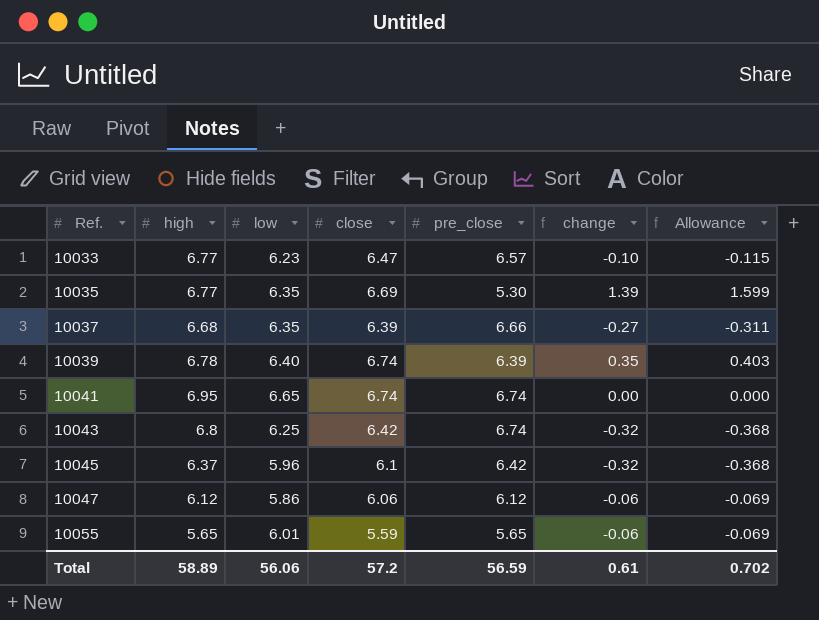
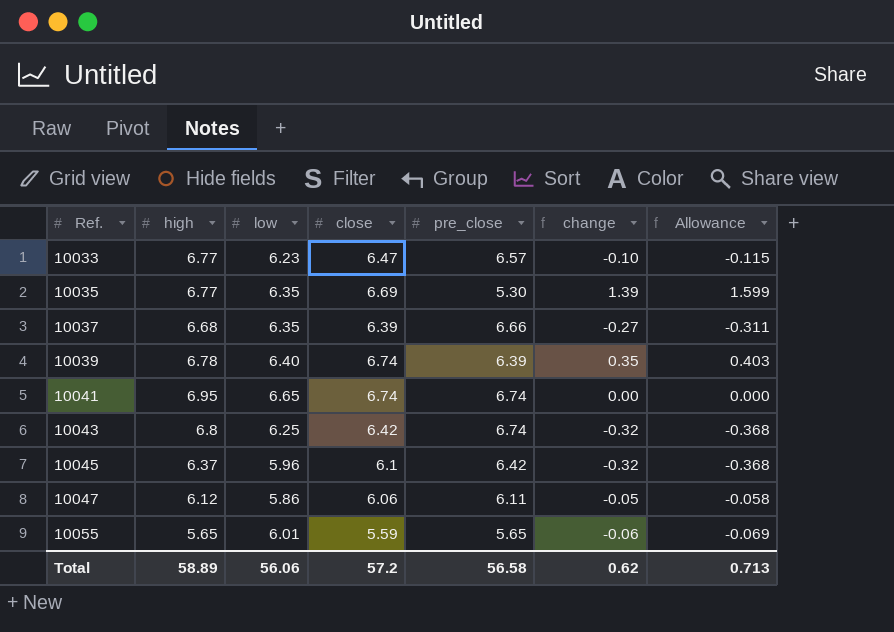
10047 | pre_close: 6.12 -> 6.11
10047 | change: -0.06 -> -0.05
10047 | Allowance: -0.069 -> -0.058
Total | pre_close: 56.59 -> 56.58
Total | change: 0.61 -> 0.62
Total | Allowance: 0.702 -> 0.713

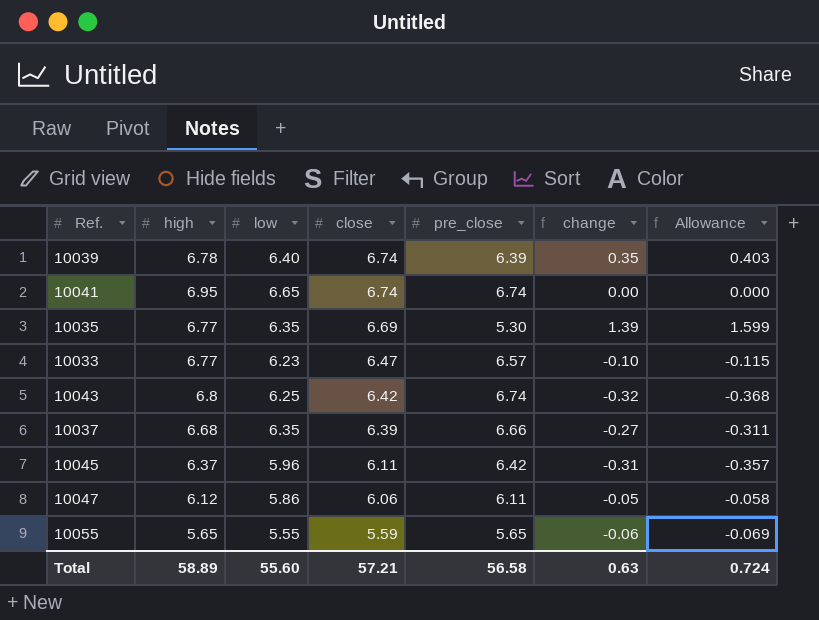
row order: Ref. ascending -> close descending
10045 | close: 6.1 -> 6.11
10045 | change: -0.32 -> -0.31
10045 | Allowance: -0.368 -> -0.357
10055 | low: 6.01 -> 5.55
Total | low: 56.06 -> 55.60
Total | close: 57.2 -> 57.21
Total | change: 0.62 -> 0.63
Total | Allowance: 0.713 -> 0.724

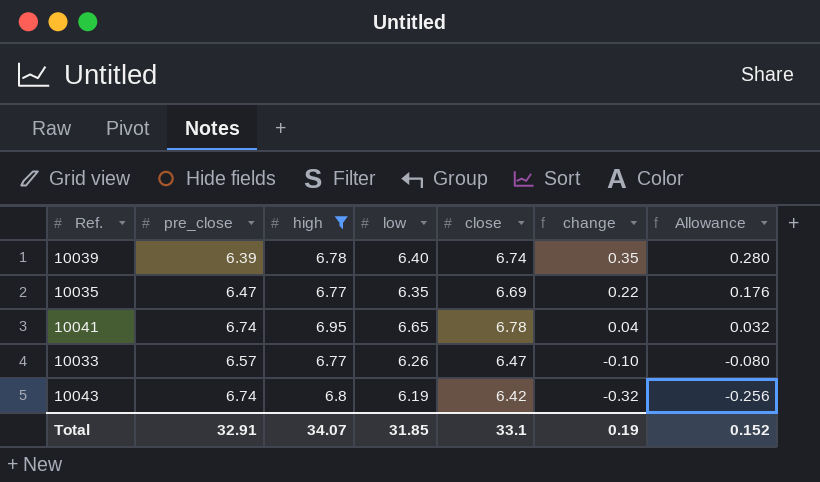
filter: none -> high >= 6.77
row order: close descending -> change descending
column pre_close | position: 5 -> 2
column Allowance | formula: [change] * 1.15 -> [change] * 0.8
10035 | pre_close: 5.30 -> 6.47
10035 | change: 1.39 -> 0.22
10041 | close: 6.74 -> 6.78
10041 | change: 0.00 -> 0.04
10033 | low: 6.23 -> 6.26
10043 | low: 6.25 -> 6.19
Total | pre_close: 56.58 -> 32.91
Total | high: 58.89 -> 34.07
Total | low: 55.60 -> 31.85
Total | close: 57.21 -> 33.1
Total | change: 0.63 -> 0.19
Total | Allowance: 0.724 -> 0.152

